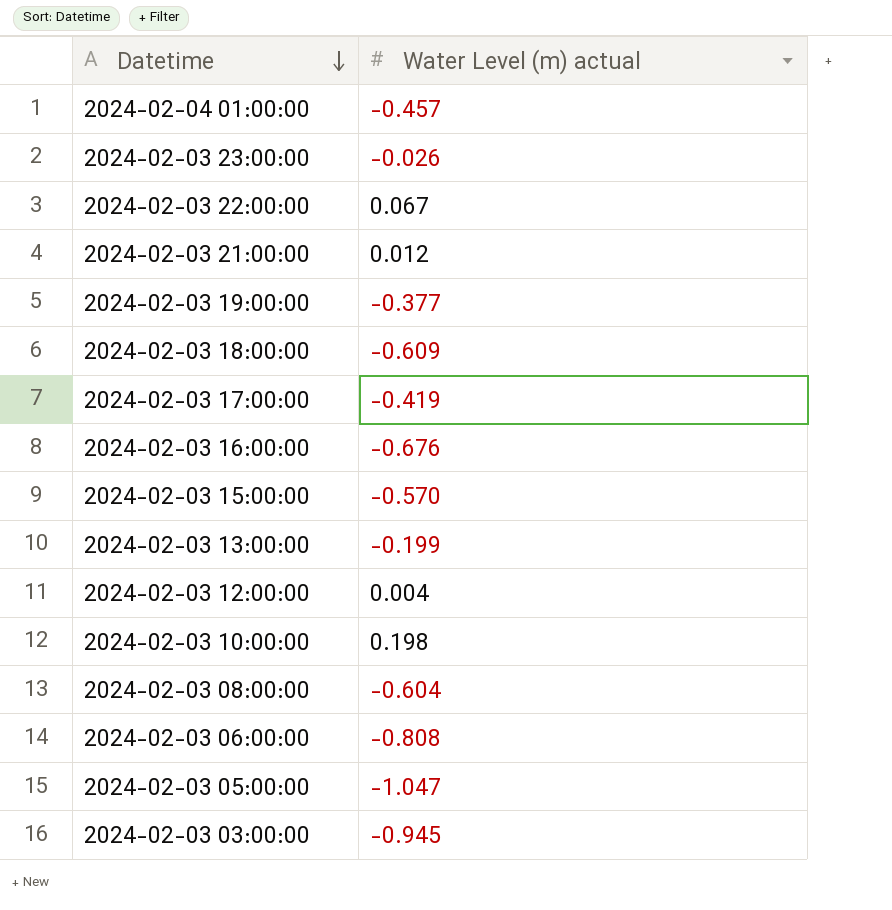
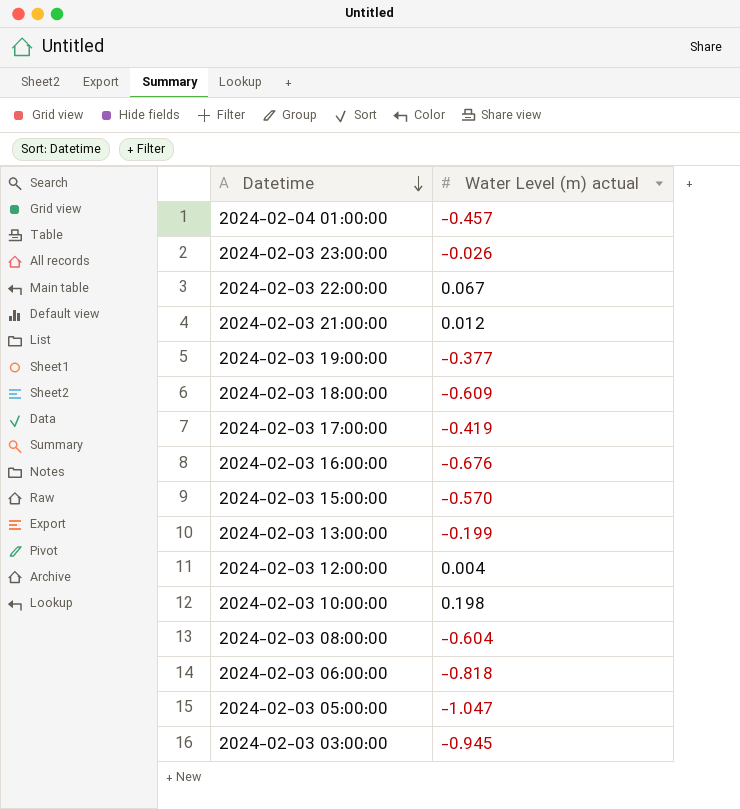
2024-02-03 06:00:00 | Water Level (m) actual: -0.808 -> -0.818

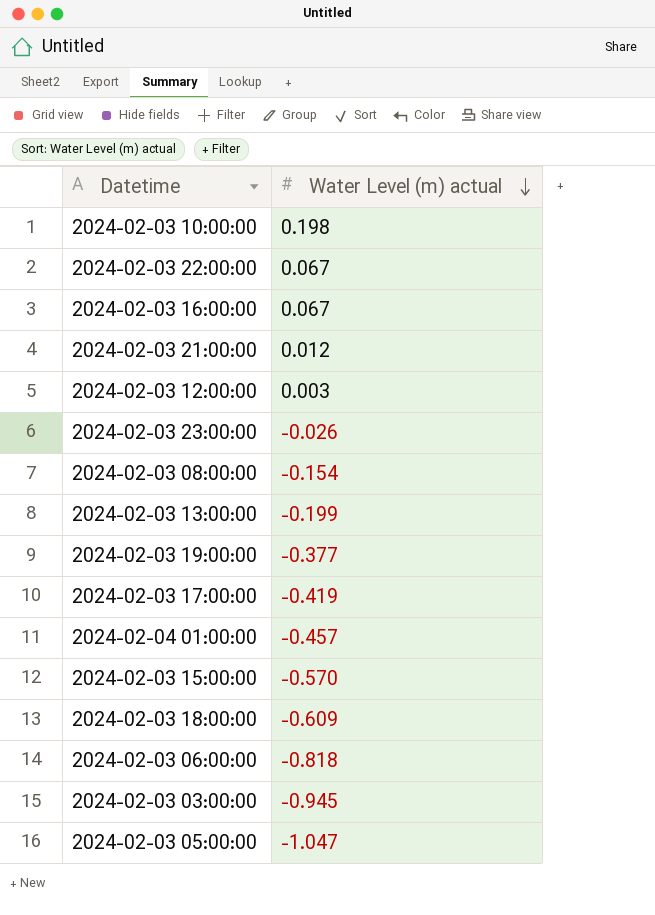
row order: Datetime descending -> Water Level (m) actual descending
2024-02-03 16:00:00 | Water Level (m) actual: -0.676 -> 0.067
2024-02-03 12:00:00 | Water Level (m) actual: 0.004 -> 0.003
2024-02-03 08:00:00 | Water Level (m) actual: -0.604 -> -0.154

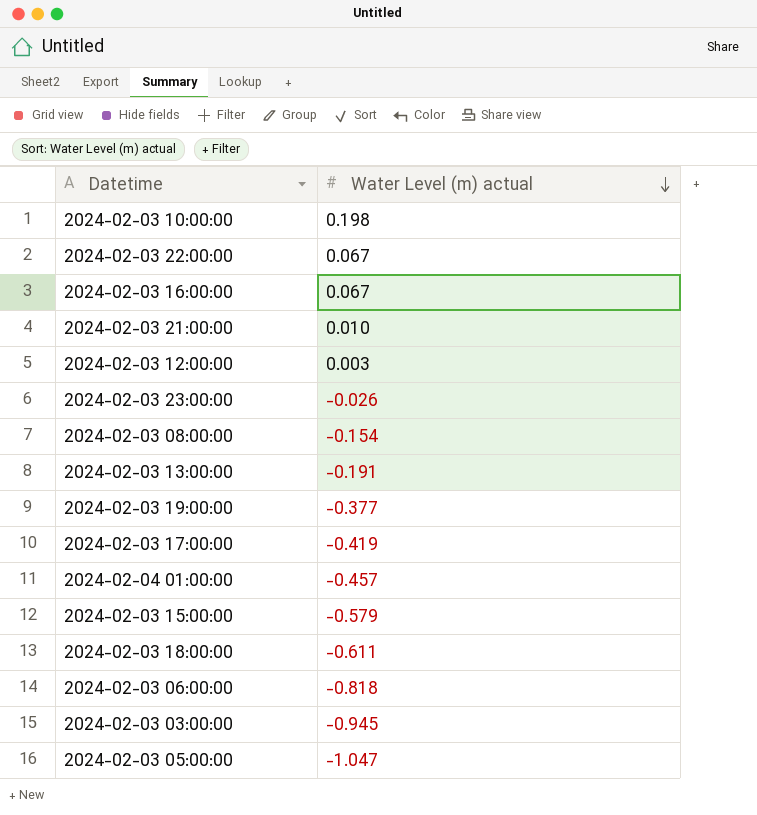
2024-02-03 21:00:00 | Water Level (m) actual: 0.012 -> 0.010
2024-02-03 13:00:00 | Water Level (m) actual: -0.199 -> -0.191
2024-02-03 15:00:00 | Water Level (m) actual: -0.570 -> -0.579
2024-02-03 18:00:00 | Water Level (m) actual: -0.609 -> -0.611

